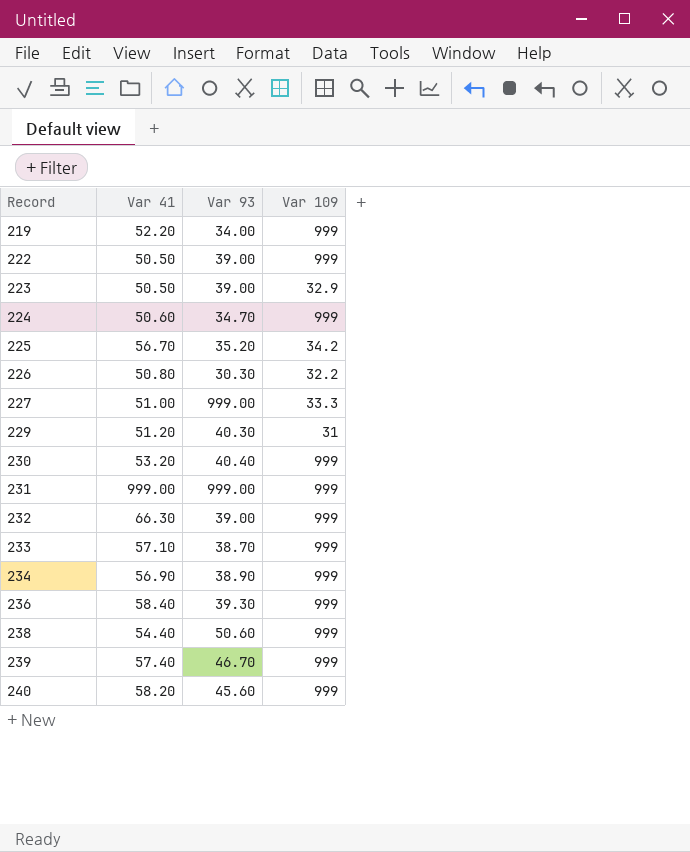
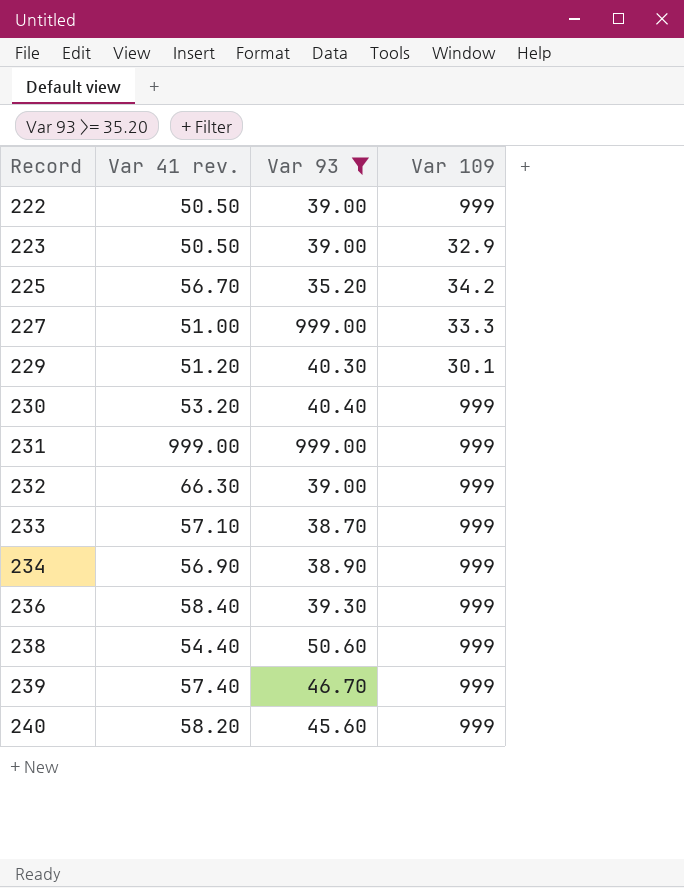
filter: none -> Var 93 >= 35.20
column name: Var 41 -> Var 41 rev.
229 | Var 109: 31 -> 30.1

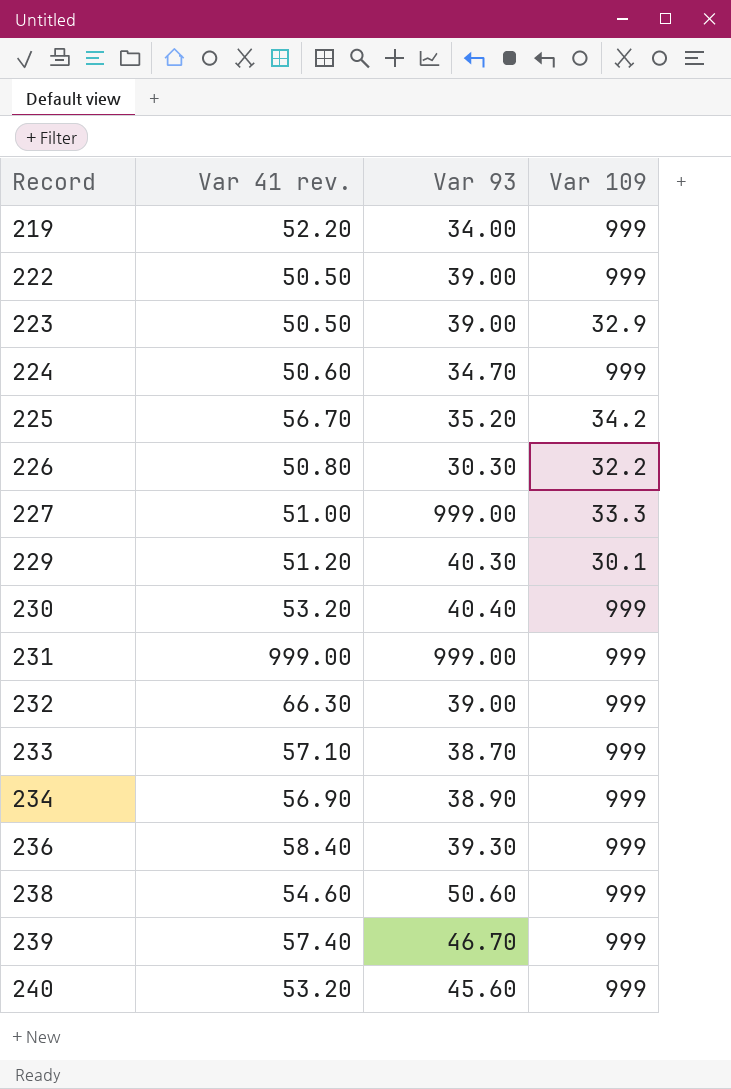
filter: Var 93 >= 35.20 -> none
238 | Var 41 rev.: 54.40 -> 54.60
240 | Var 41 rev.: 58.20 -> 53.20

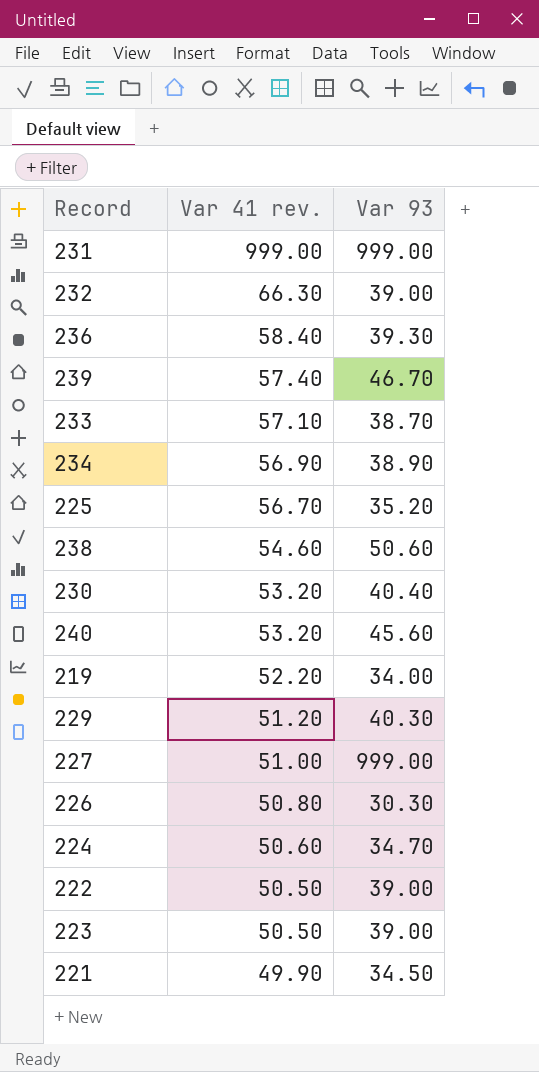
row order: Record ascending -> Var 41 rev. descending
column Var 109 | position: 4 -> none
row 221: none -> 49.90 | 34.50

